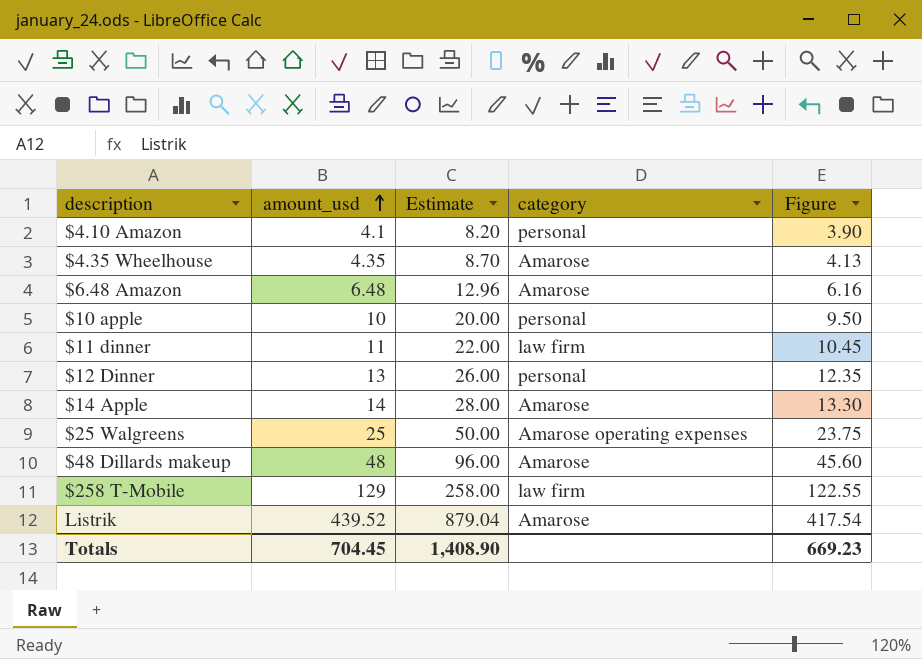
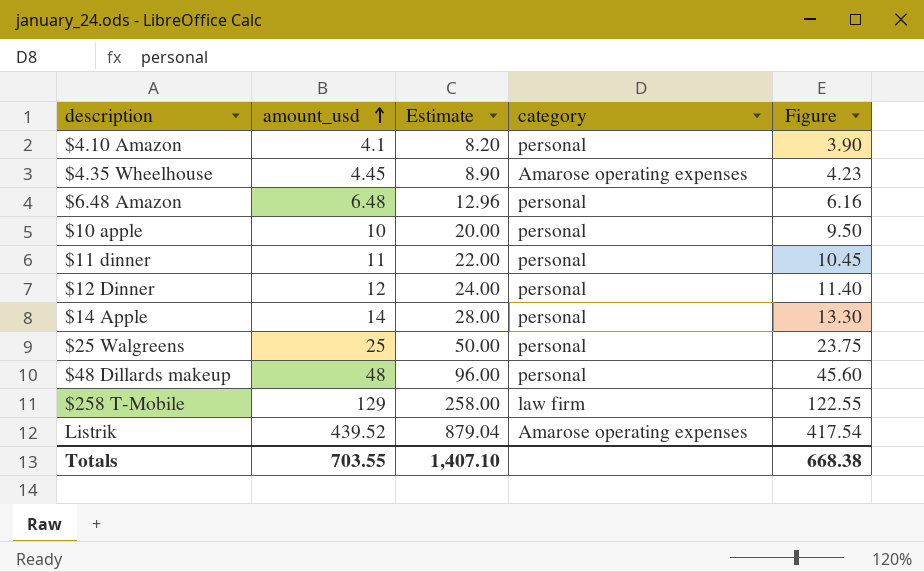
$4.35 Wheelhouse | amount_usd: 4.35 -> 4.45
$4.35 Wheelhouse | Estimate: 8.70 -> 8.90
$4.35 Wheelhouse | category: Amarose -> Amarose operating expenses
$4.35 Wheelhouse | Figure: 4.13 -> 4.23
$6.48 Amazon | category: Amarose -> personal
$11 dinner | category: law firm -> personal
$12 Dinner | amount_usd: 13 -> 12
$12 Dinner | Estimate: 26.00 -> 24.00
$12 Dinner | Figure: 12.35 -> 11.40
$14 Apple | category: Amarose -> personal
$25 Walgreens | category: Amarose operating expenses -> personal
$48 Dillards makeup | category: Amarose -> personal
Listrik | category: Amarose -> Amarose operating expenses
Totals | amount_usd: 704.45 -> 703.55
Totals | Estimate: 1,408.90 -> 1,407.10
Totals | Figure: 669.23 -> 668.38

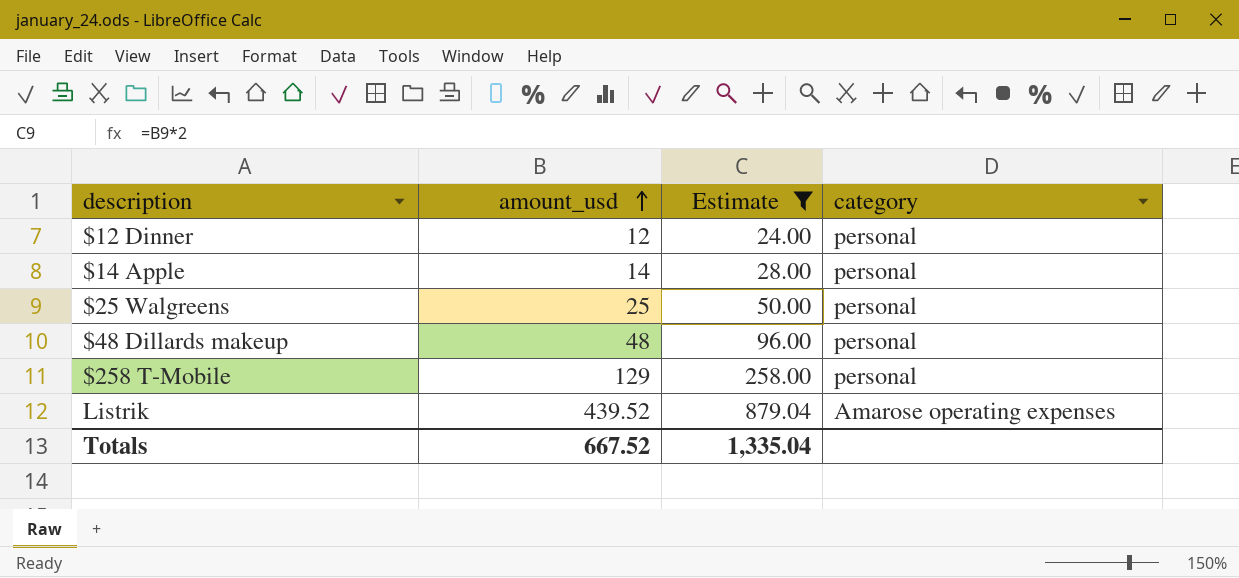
filter: none -> Estimate >= 24.00
column Figure | formula: [amount_usd] * 0.95 -> none
$258 T-Mobile | category: law firm -> personal
Totals | amount_usd: 703.55 -> 667.52
Totals | Estimate: 1,407.10 -> 1,335.04

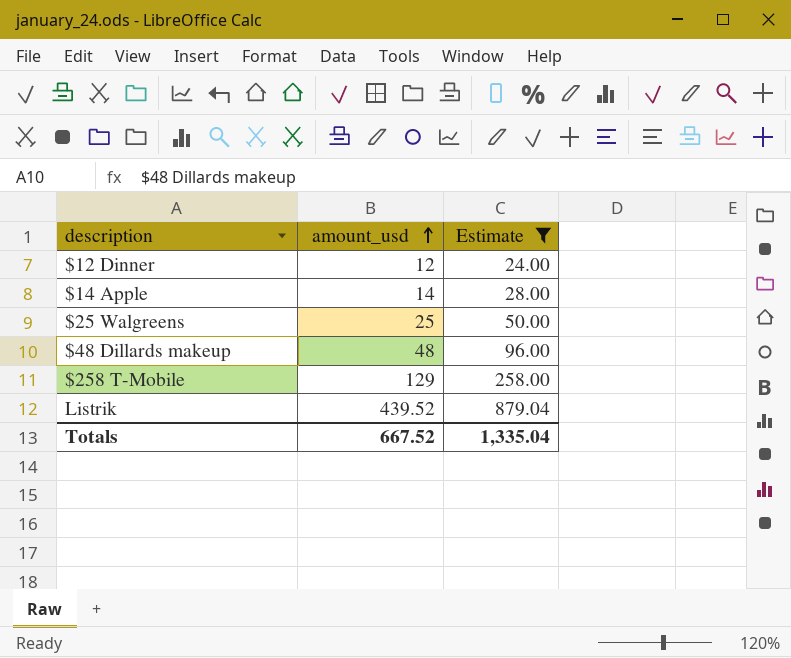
column category | position: 4 -> none

